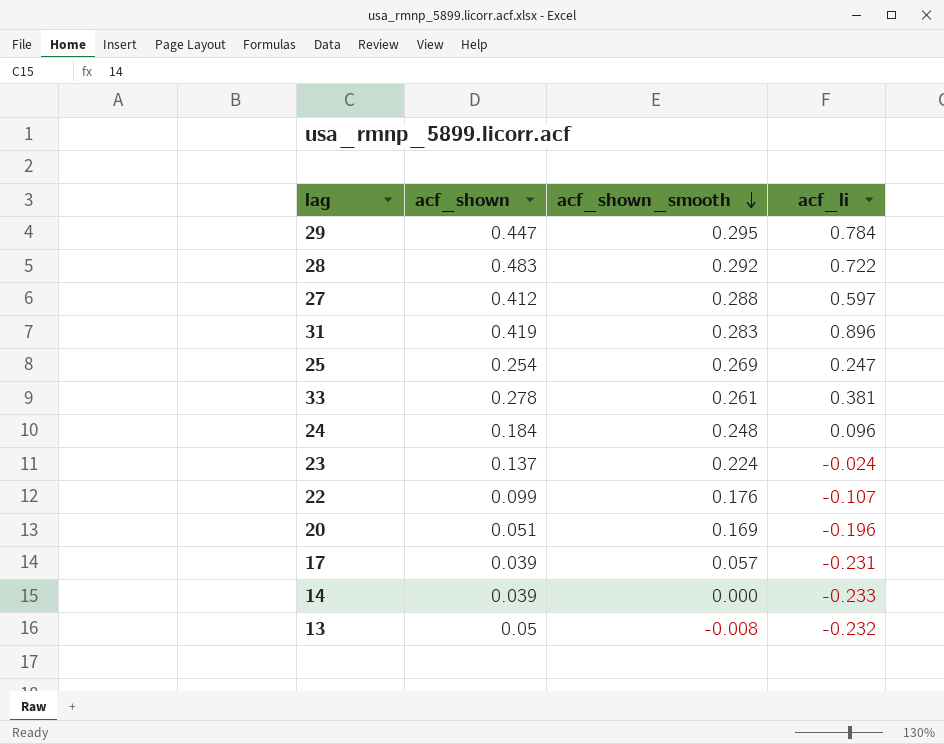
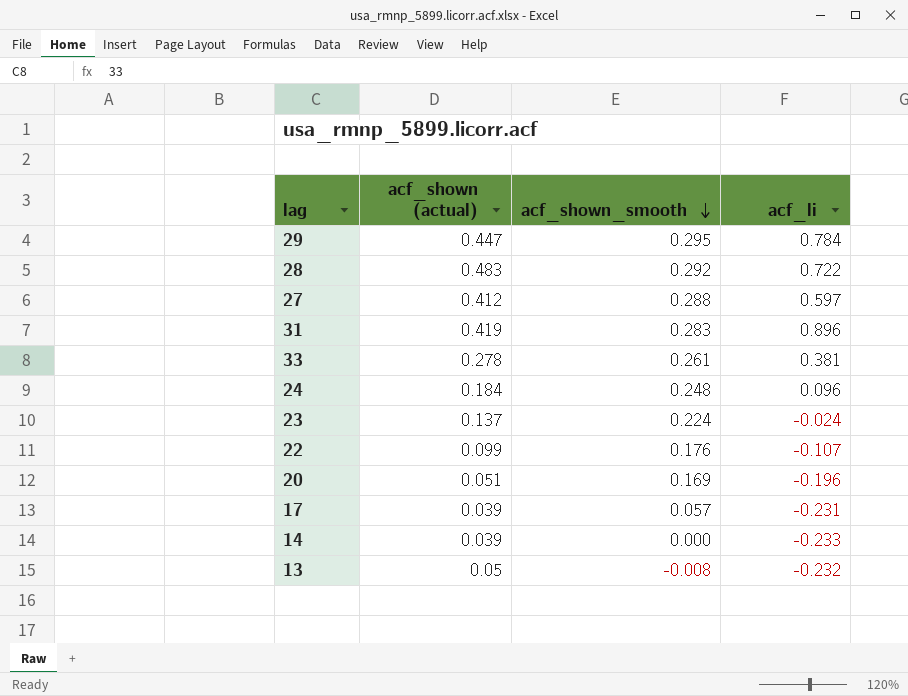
column name: acf_shown -> acf_shown (actual)
row 25: 0.254 | 0.269 | 0.247 -> none

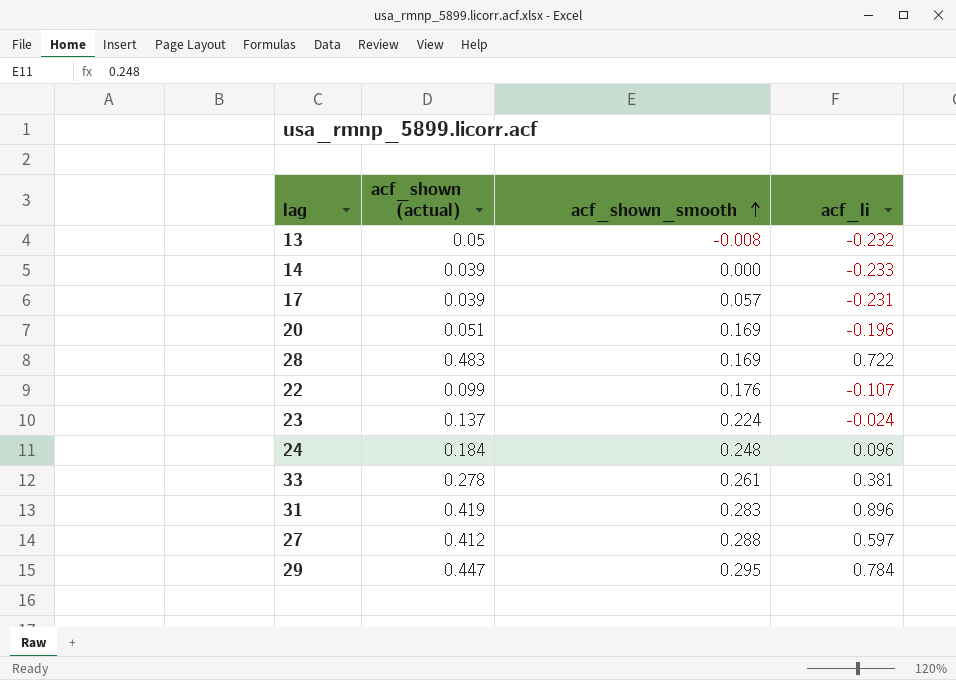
row order: acf_shown_smooth descending -> acf_shown_smooth ascending
28 | acf_shown_smooth: 0.292 -> 0.169

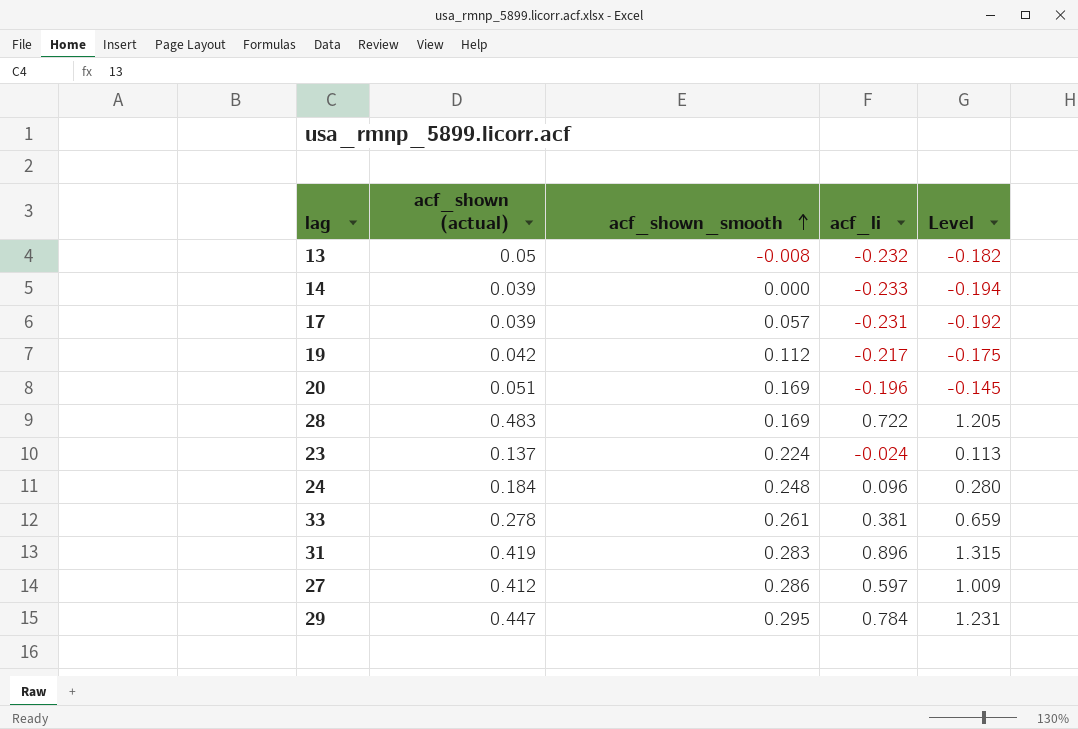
column Level | formula: none -> [acf_shown (actual)] + [acf_li]
row 22: 0.099 | 0.176 | -0.107 -> none
row 19: none -> 0.042 | 0.112 | -0.217 | -0.175
27 | acf_shown_smooth: 0.288 -> 0.286

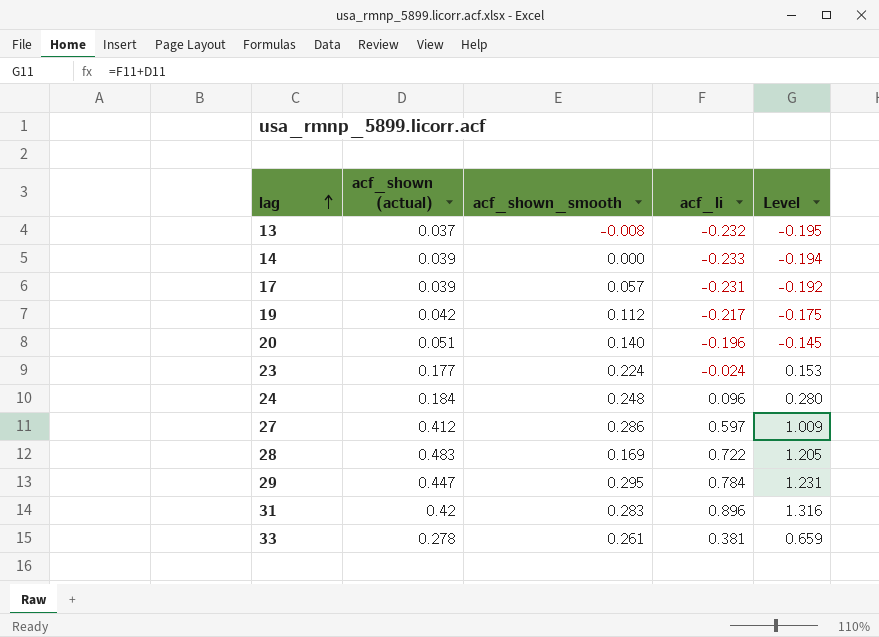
row order: acf_shown_smooth ascending -> lag ascending
13 | acf_shown (actual): 0.05 -> 0.037
13 | Level: -0.182 -> -0.195
20 | acf_shown_smooth: 0.169 -> 0.140
23 | acf_shown (actual): 0.137 -> 0.177
23 | Level: 0.113 -> 0.153
31 | acf_shown (actual): 0.419 -> 0.42
31 | Level: 1.315 -> 1.316

